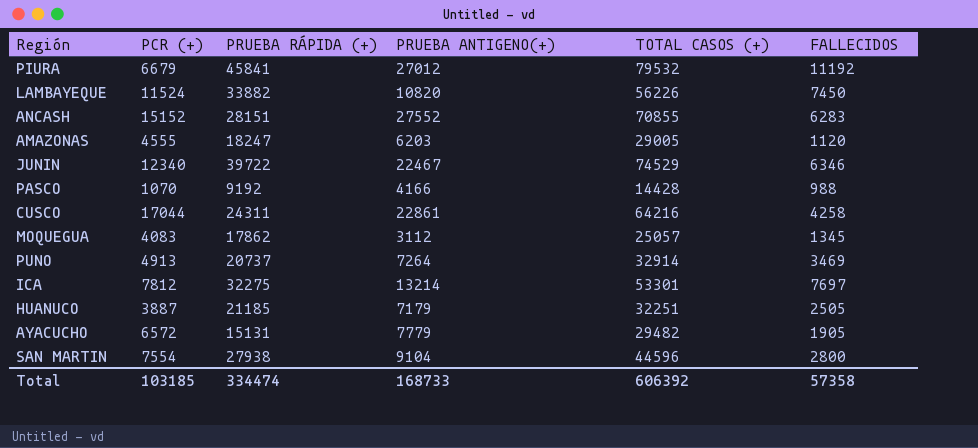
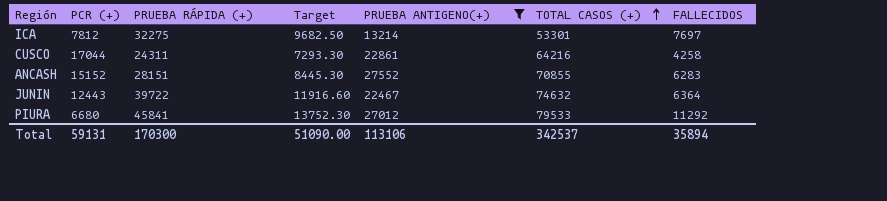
filter: none -> PRUEBA ANTIGENO(+) >= 13214
row order: none -> TOTAL CASOS (+) ascending
column Target | formula: none -> [PRUEBA RÁPIDA (+)] * 0.3
JUNIN | PCR (+): 12340 -> 12443
JUNIN | TOTAL CASOS (+): 74529 -> 74632
JUNIN | FALLECIDOS: 6346 -> 6364
PIURA | PCR (+): 6679 -> 6680
PIURA | TOTAL CASOS (+): 79532 -> 79533
PIURA | FALLECIDOS: 11192 -> 11292
Total | PCR (+): 103185 -> 59131
Total | PRUEBA RÁPIDA (+): 334474 -> 170300
Total | PRUEBA ANTIGENO(+): 168733 -> 113106
Total | TOTAL CASOS (+): 606392 -> 342537
Total | FALLECIDOS: 57358 -> 35894

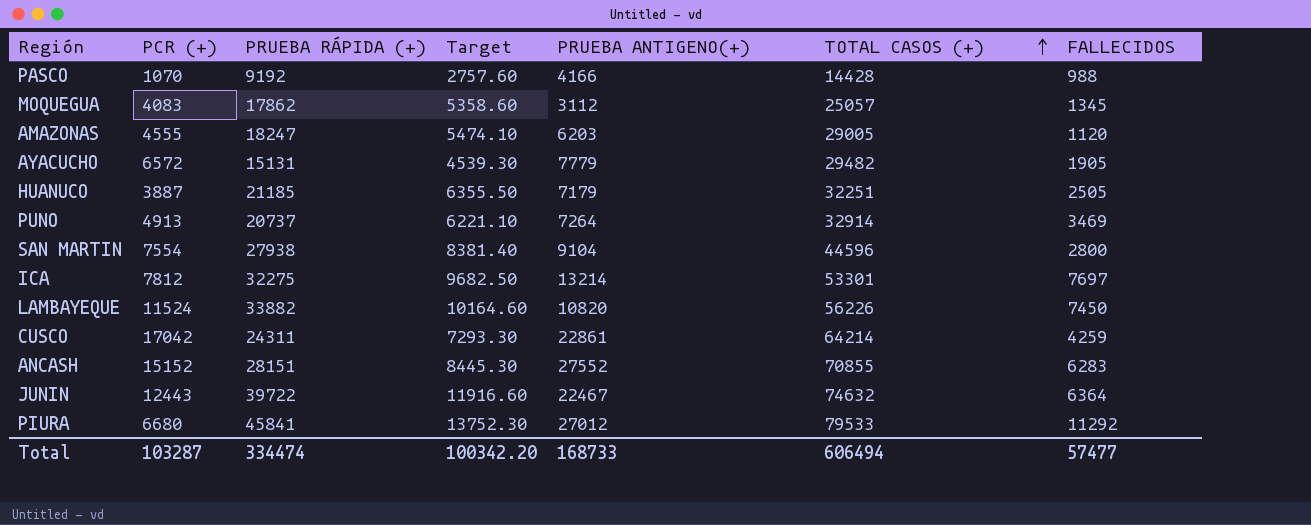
filter: PRUEBA ANTIGENO(+) >= 13214 -> none
CUSCO | PCR (+): 17044 -> 17042
CUSCO | TOTAL CASOS (+): 64216 -> 64214
CUSCO | FALLECIDOS: 4258 -> 4259
Total | PCR (+): 59131 -> 103287
Total | PRUEBA RÁPIDA (+): 170300 -> 334474
Total | Target: 51090.00 -> 100342.20
Total | PRUEBA ANTIGENO(+): 113106 -> 168733
Total | TOTAL CASOS (+): 342537 -> 606494
Total | FALLECIDOS: 35894 -> 57477

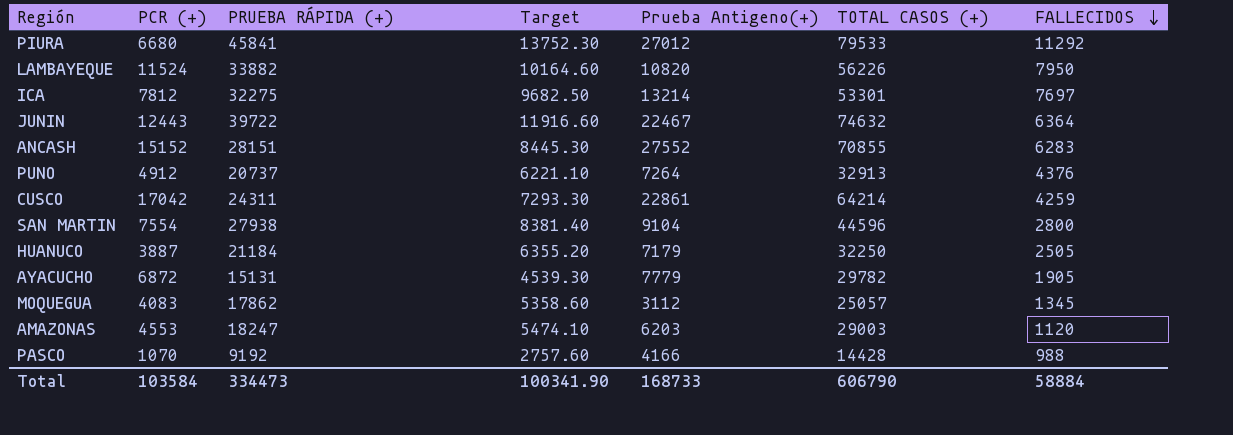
row order: TOTAL CASOS (+) ascending -> FALLECIDOS descending
column name: PRUEBA ANTIGENO(+) -> Prueba Antigeno(+)
LAMBAYEQUE | FALLECIDOS: 7450 -> 7950
PUNO | PCR (+): 4913 -> 4912
PUNO | TOTAL CASOS (+): 32914 -> 32913
PUNO | FALLECIDOS: 3469 -> 4376
HUANUCO | PRUEBA RÁPIDA (+): 21185 -> 21184
HUANUCO | Target: 6355.50 -> 6355.20
HUANUCO | TOTAL CASOS (+): 32251 -> 32250
AYACUCHO | PCR (+): 6572 -> 6872
AYACUCHO | TOTAL CASOS (+): 29482 -> 29782
AMAZONAS | PCR (+): 4555 -> 4553
AMAZONAS | TOTAL CASOS (+): 29005 -> 29003
Total | PCR (+): 103287 -> 103584
Total | PRUEBA RÁPIDA (+): 334474 -> 334473
Total | Target: 100342.20 -> 100341.90
Total | TOTAL CASOS (+): 606494 -> 606790
Total | FALLECIDOS: 57477 -> 58884

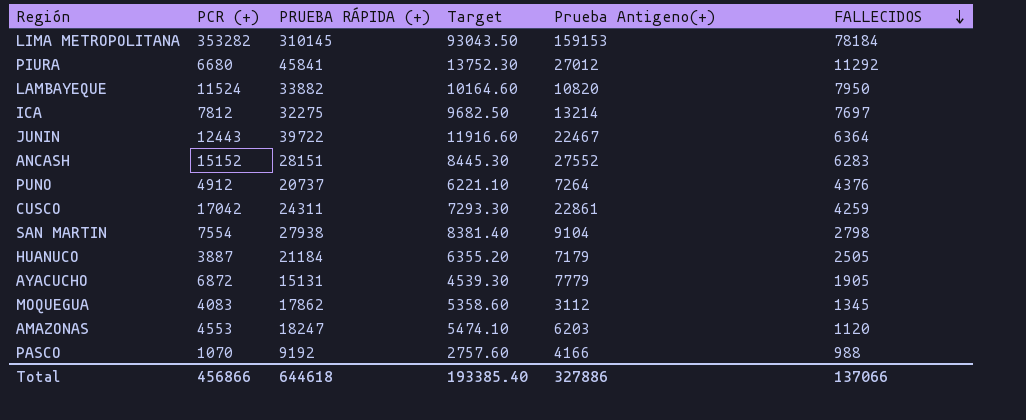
column TOTAL CASOS (+) | formula: [PCR (+)] + [PRUEBA RÁPIDA (+)] + [Prueba Antigeno(+)] -> none
row LIMA METROPOLITANA: none -> 353282 | 310145 | 93043.50 | 159153 | 78184
SAN MARTIN | FALLECIDOS: 2800 -> 2798
Total | PCR (+): 103584 -> 456866
Total | PRUEBA RÁPIDA (+): 334473 -> 644618
Total | Target: 100341.90 -> 193385.40
Total | Prueba Antigeno(+): 168733 -> 327886
Total | FALLECIDOS: 58884 -> 137066

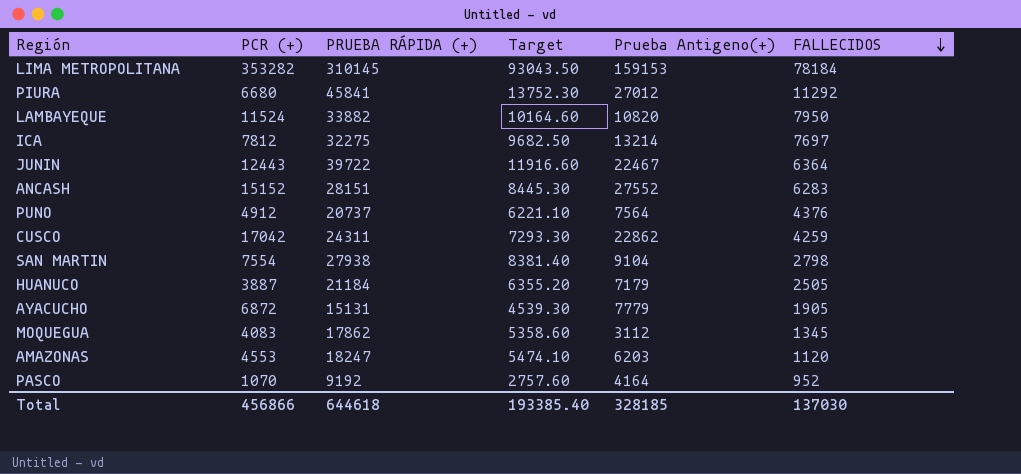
PUNO | Prueba Antigeno(+): 7264 -> 7564
CUSCO | Prueba Antigeno(+): 22861 -> 22862
PASCO | Prueba Antigeno(+): 4166 -> 4164
PASCO | FALLECIDOS: 988 -> 952
Total | Prueba Antigeno(+): 327886 -> 328185
Total | FALLECIDOS: 137066 -> 137030

